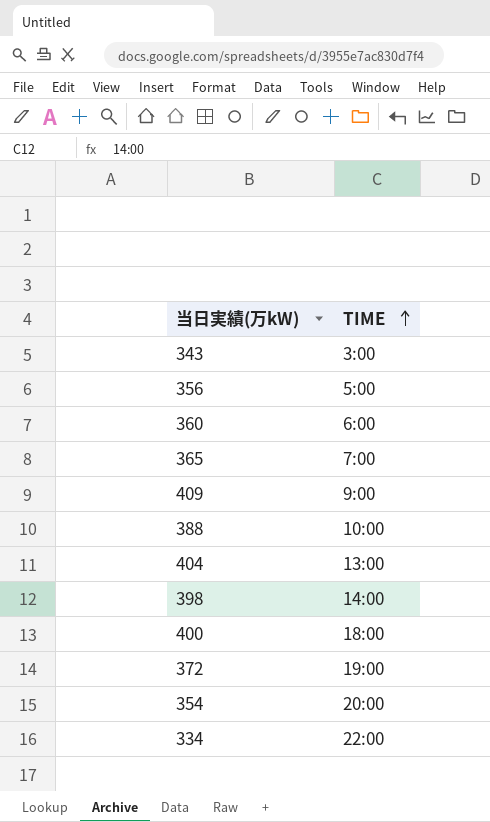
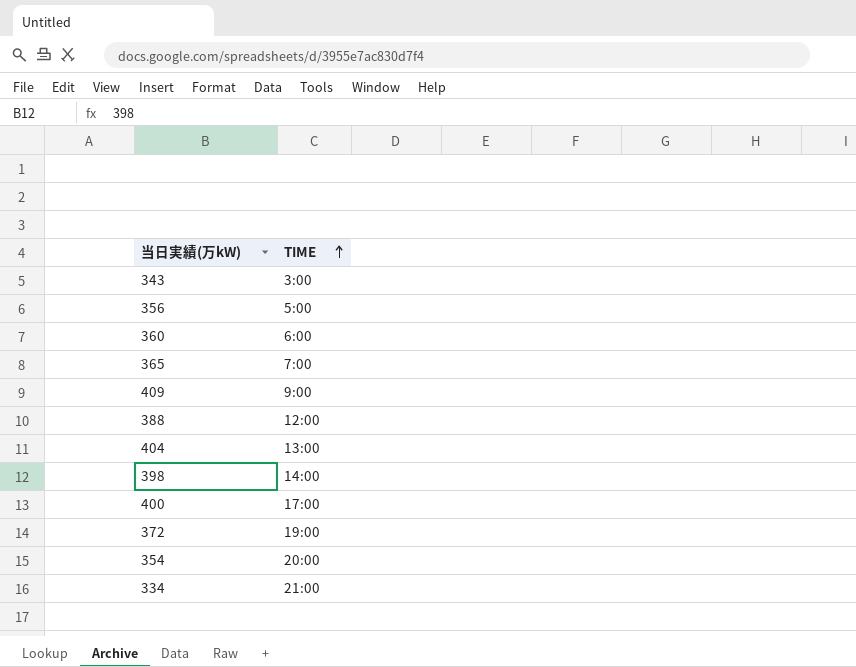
388 | TIME: 10:00 -> 12:00
400 | TIME: 18:00 -> 17:00
334 | TIME: 22:00 -> 21:00

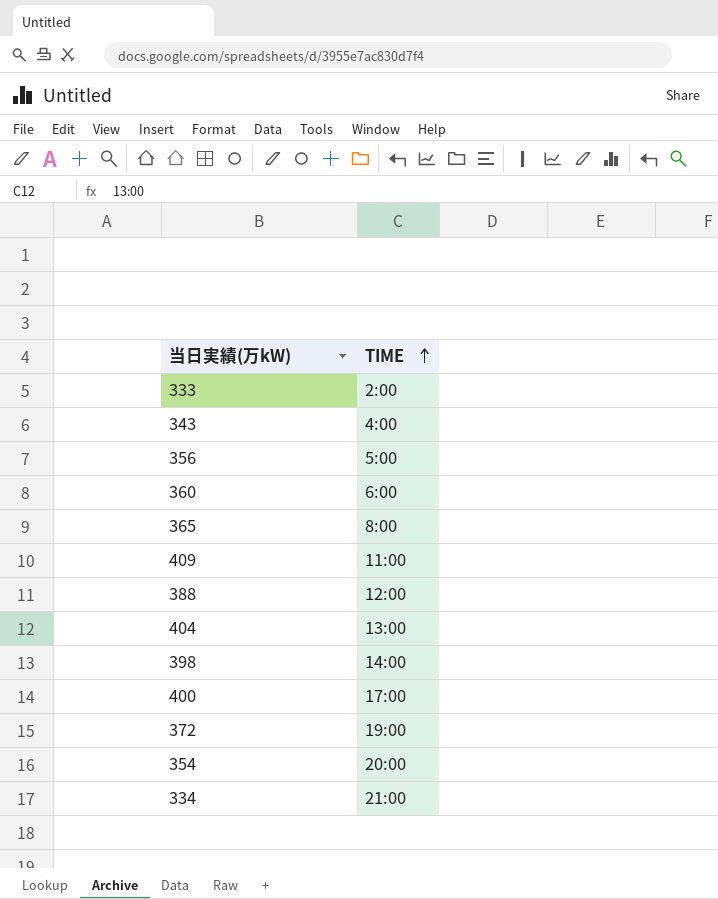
row 333: none -> 2:00
343 | TIME: 3:00 -> 4:00
365 | TIME: 7:00 -> 8:00
409 | TIME: 9:00 -> 11:00

